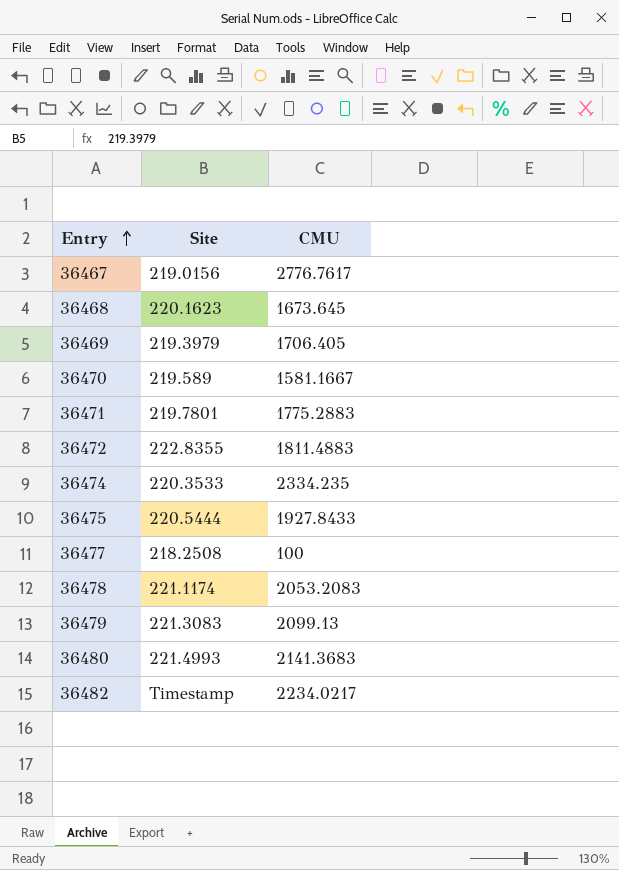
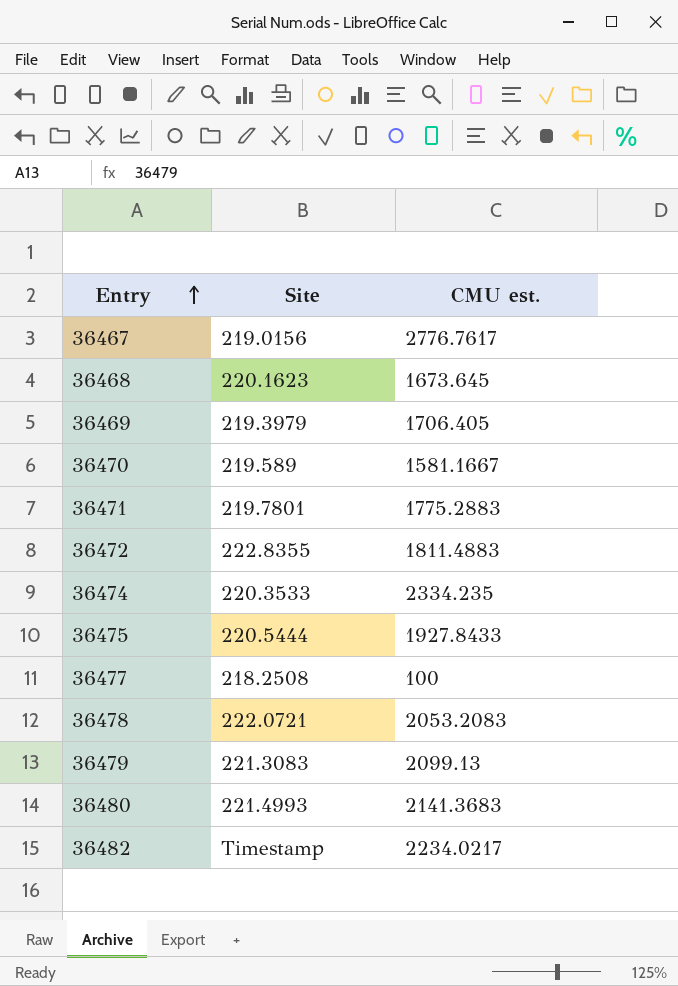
column name: CMU -> CMU est.
36478 | Site: 221.1174 -> 222.0721

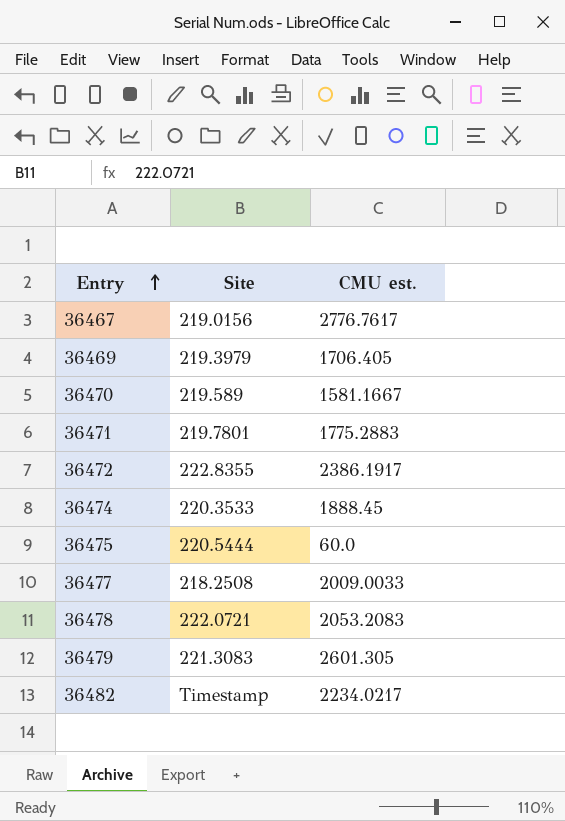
row 36468: 220.1623 | 1673.645 -> none
row 36480: 221.4993 | 2141.3683 -> none
36472 | CMU est.: 1811.4883 -> 2386.1917
36474 | CMU est.: 2334.235 -> 1888.45
36475 | CMU est.: 1927.8433 -> 60.0
36477 | CMU est.: 100 -> 2009.0033
36479 | CMU est.: 2099.13 -> 2601.305

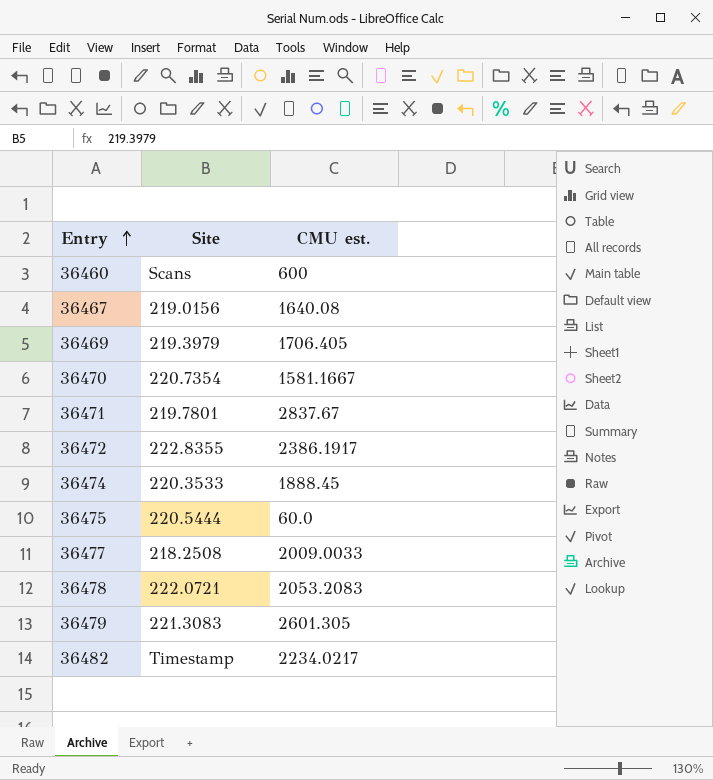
row 36460: none -> Scans | 600
36467 | CMU est.: 2776.7617 -> 1640.08
36470 | Site: 219.589 -> 220.7354
36471 | CMU est.: 1775.2883 -> 2837.67

